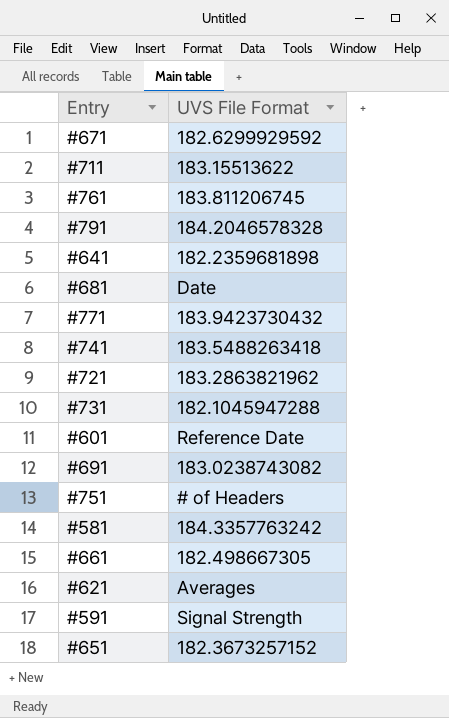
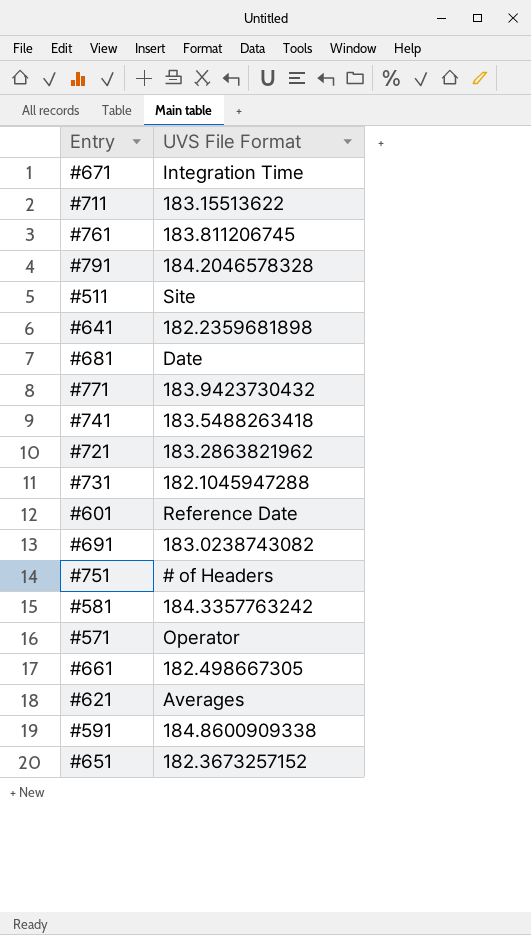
#671 | UVS File Format: 182.6299929592 -> Integration Time
row #511: none -> Site
row #571: none -> Operator
#591 | UVS File Format: Signal Strength -> 184.8600909338

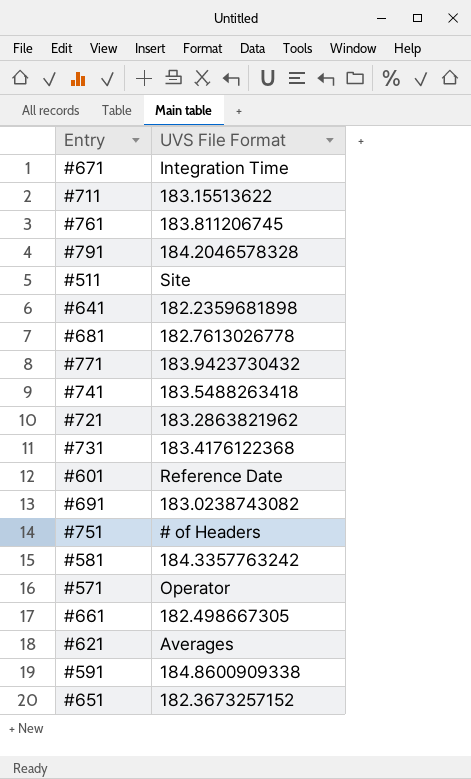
#681 | UVS File Format: Date -> 182.7613026778
#731 | UVS File Format: 182.1045947288 -> 183.4176122368

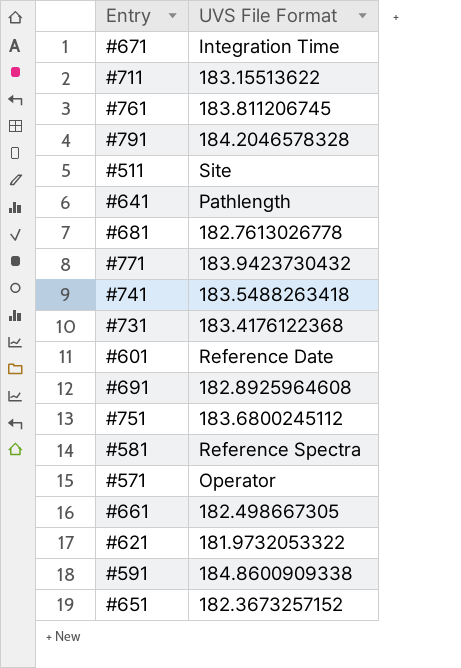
row #721: 183.2863821962 -> none
#641 | UVS File Format: 182.2359681898 -> Pathlength
#691 | UVS File Format: 183.0238743082 -> 182.8925964608
#751 | UVS File Format: # of Headers -> 183.6800245112
#581 | UVS File Format: 184.3357763242 -> Reference Spectra
#621 | UVS File Format: Averages -> 181.9732053322

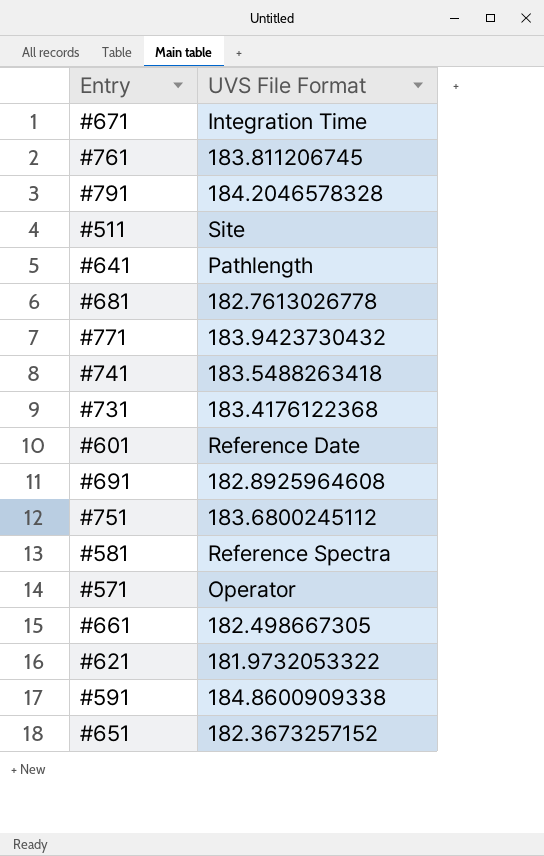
row #711: 183.15513622 -> none

